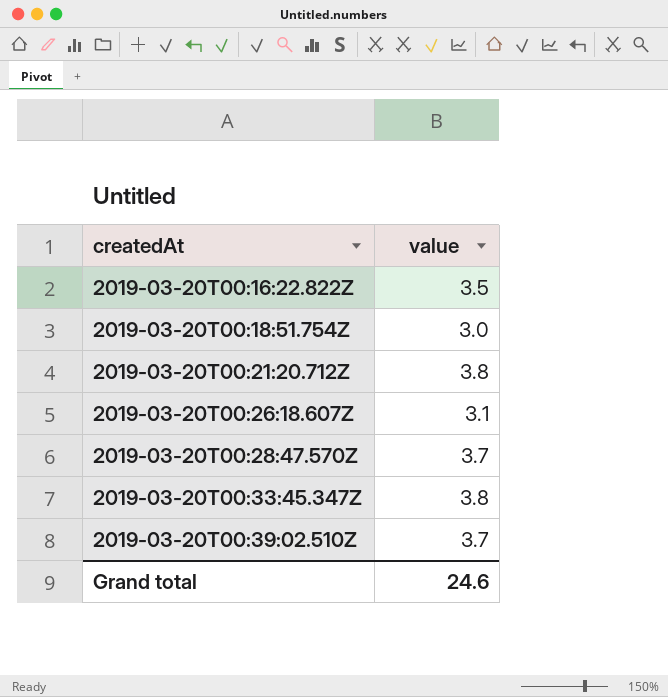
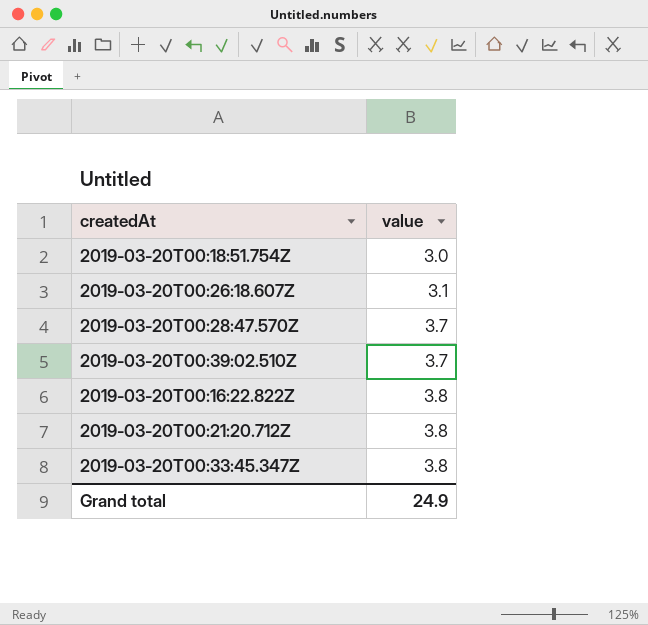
row order: createdAt ascending -> value ascending
2019-03-20T00:16:22.822Z | value: 3.5 -> 3.8
Grand total | value: 24.6 -> 24.9

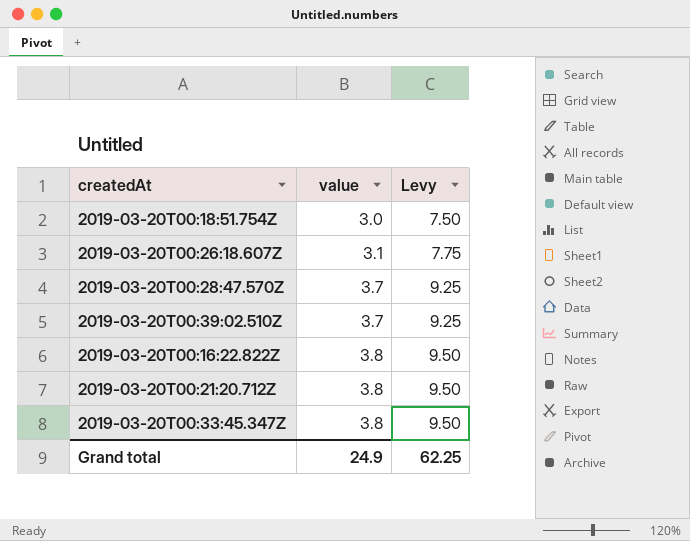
column Levy | formula: none -> [value] * 2.5

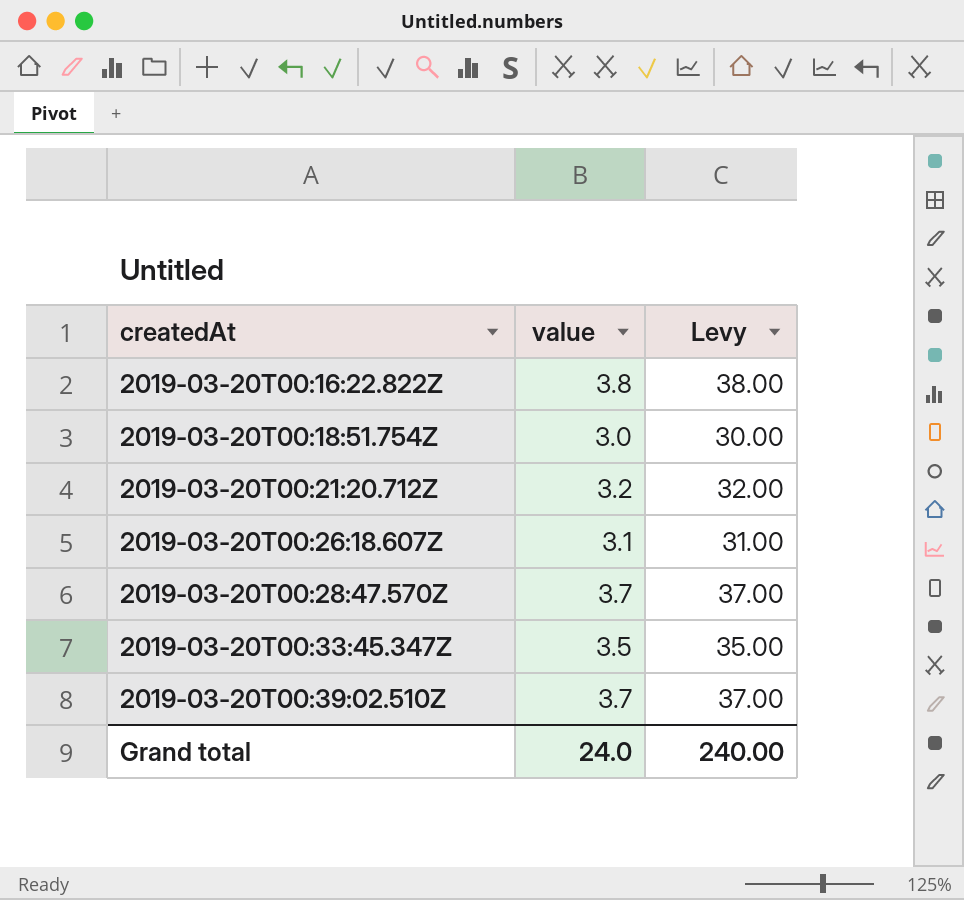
row order: value ascending -> createdAt ascending
column Levy | formula: [value] * 2.5 -> [value] * 10
2019-03-20T00:21:20.712Z | value: 3.8 -> 3.2
2019-03-20T00:33:45.347Z | value: 3.8 -> 3.5
Grand total | value: 24.9 -> 24.0
Grand total | Levy: 62.25 -> 240.00

